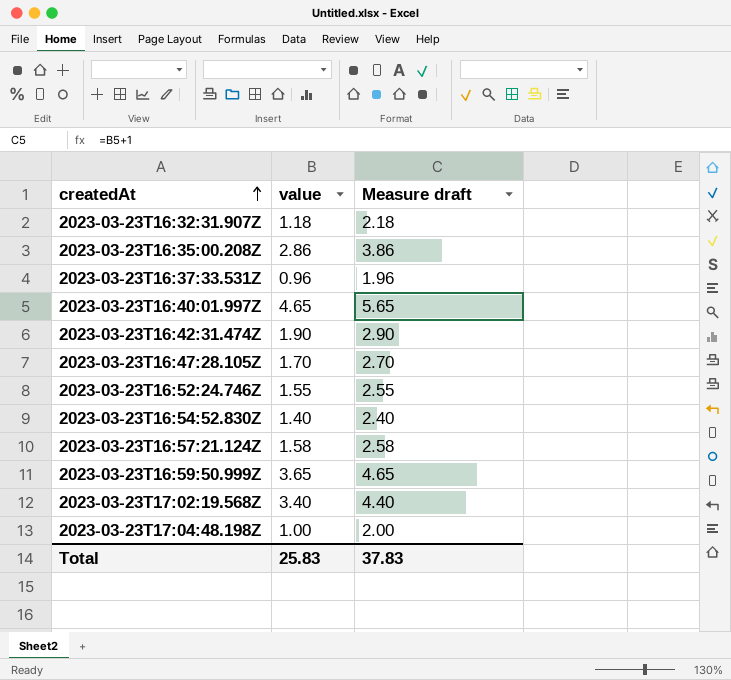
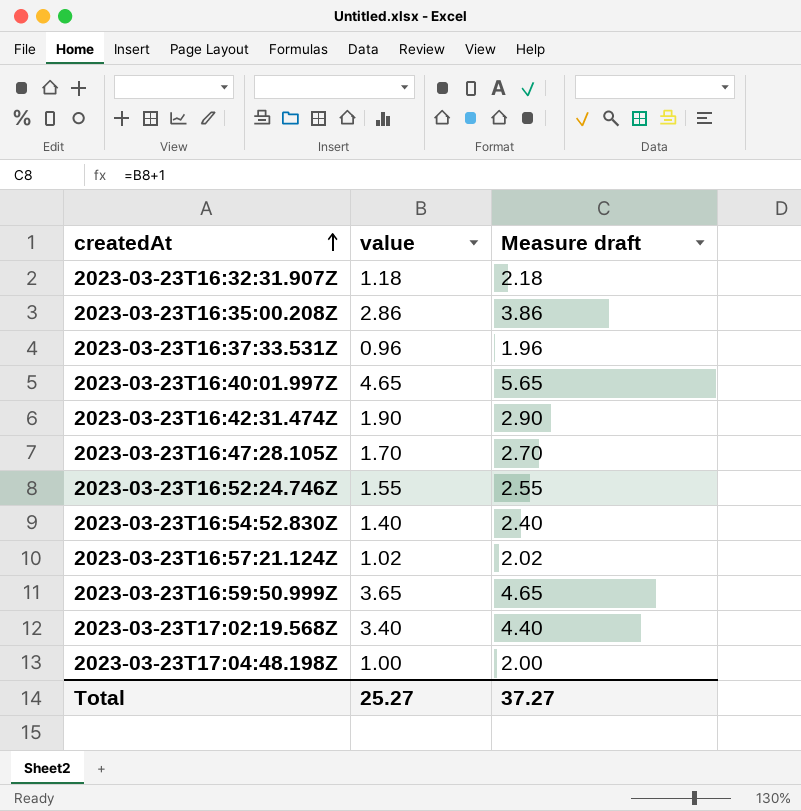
2023-03-23T16:57:21.124Z | value: 1.58 -> 1.02
2023-03-23T16:57:21.124Z | Measure draft: 2.58 -> 2.02
Total | value: 25.83 -> 25.27
Total | Measure draft: 37.83 -> 37.27

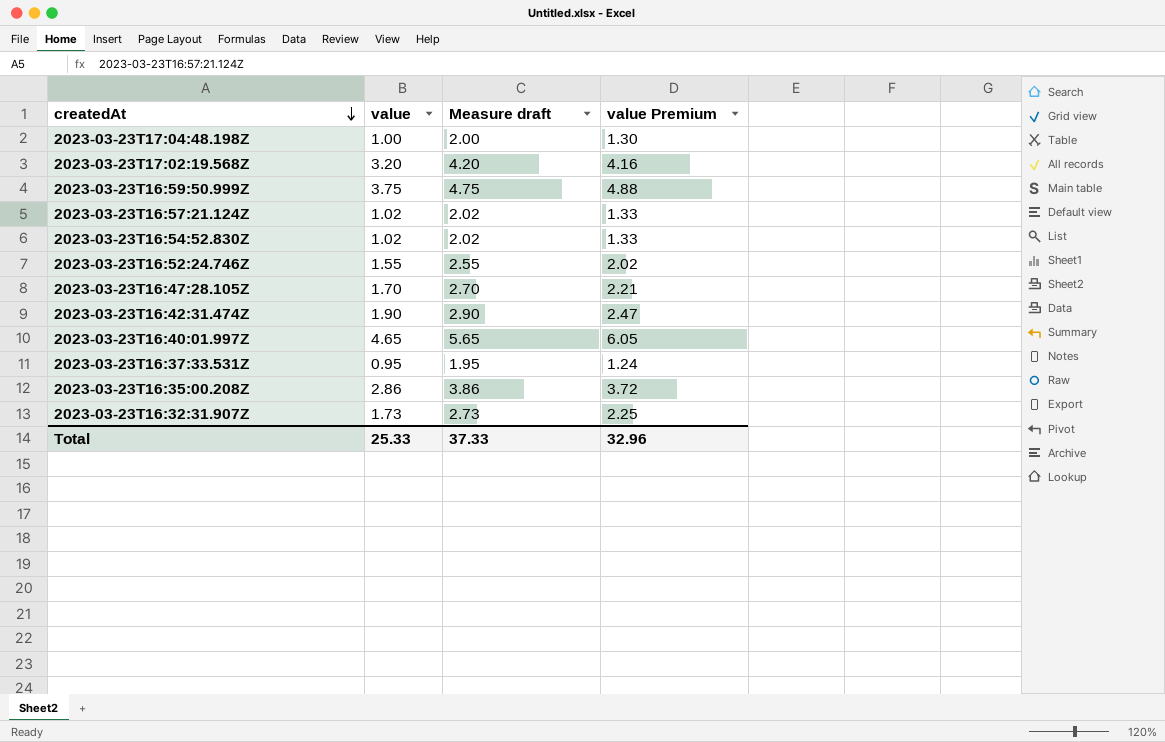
row order: createdAt ascending -> createdAt descending
column value Premium | formula: none -> [value] * 1.3
2023-03-23T17:02:19.568Z | value: 3.40 -> 3.20
2023-03-23T17:02:19.568Z | Measure draft: 4.40 -> 4.20
2023-03-23T16:59:50.999Z | value: 3.65 -> 3.75
2023-03-23T16:59:50.999Z | Measure draft: 4.65 -> 4.75
2023-03-23T16:54:52.830Z | value: 1.40 -> 1.02
2023-03-23T16:54:52.830Z | Measure draft: 2.40 -> 2.02
2023-03-23T16:37:33.531Z | value: 0.96 -> 0.95
2023-03-23T16:37:33.531Z | Measure draft: 1.96 -> 1.95
2023-03-23T16:32:31.907Z | value: 1.18 -> 1.73
2023-03-23T16:32:31.907Z | Measure draft: 2.18 -> 2.73
Total | value: 25.27 -> 25.33
Total | Measure draft: 37.27 -> 37.33

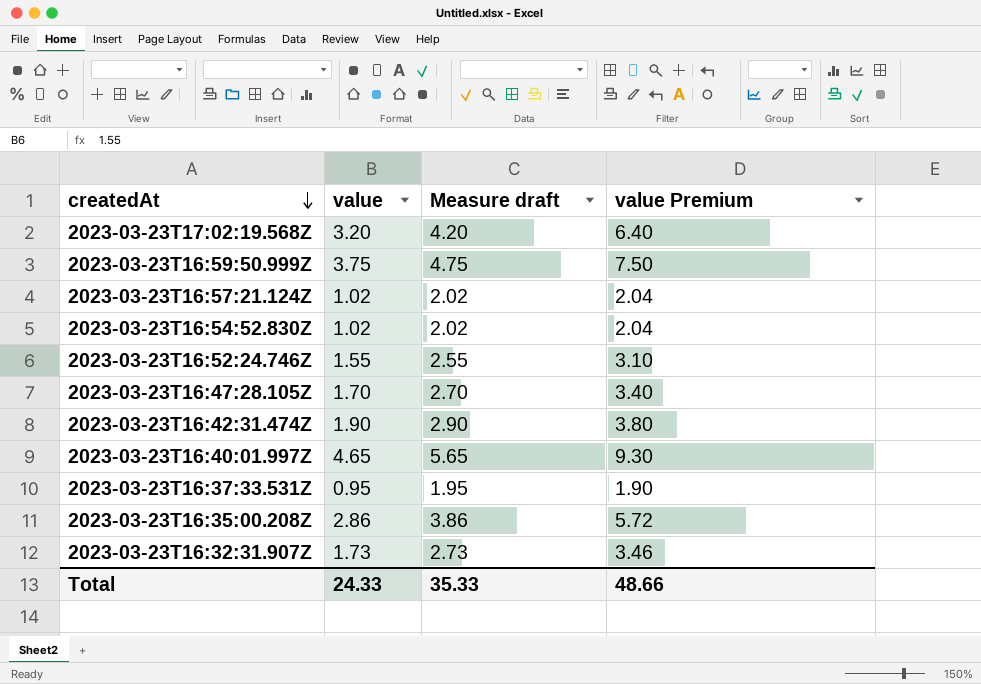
column value Premium | formula: [value] * 1.3 -> [value] * 2
row 2023-03-23T17:04:48.198Z: 1.00 | 2.00 | 1.30 -> none
Total | value: 25.33 -> 24.33
Total | Measure draft: 37.33 -> 35.33
Total | value Premium: 32.96 -> 48.66

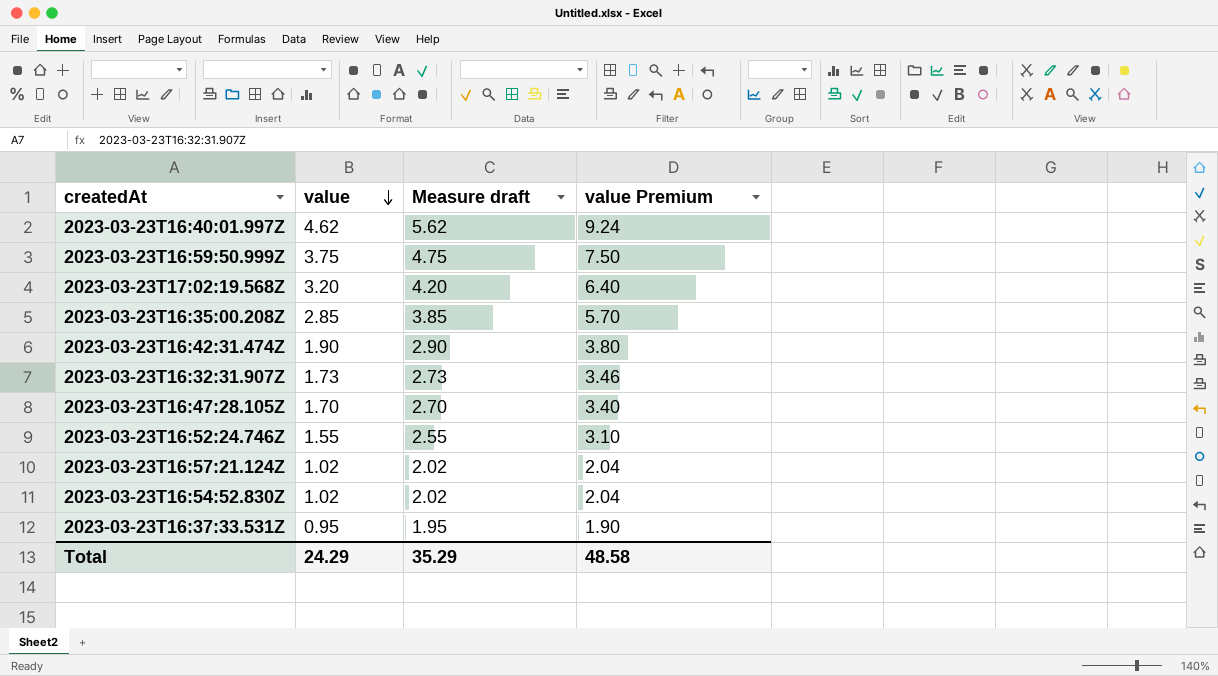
row order: createdAt descending -> value descending
2023-03-23T16:40:01.997Z | value: 4.65 -> 4.62
2023-03-23T16:40:01.997Z | Measure draft: 5.65 -> 5.62
2023-03-23T16:40:01.997Z | value Premium: 9.30 -> 9.24
2023-03-23T16:35:00.208Z | value: 2.86 -> 2.85
2023-03-23T16:35:00.208Z | Measure draft: 3.86 -> 3.85
2023-03-23T16:35:00.208Z | value Premium: 5.72 -> 5.70
Total | value: 24.33 -> 24.29
Total | Measure draft: 35.33 -> 35.29
Total | value Premium: 48.66 -> 48.58

